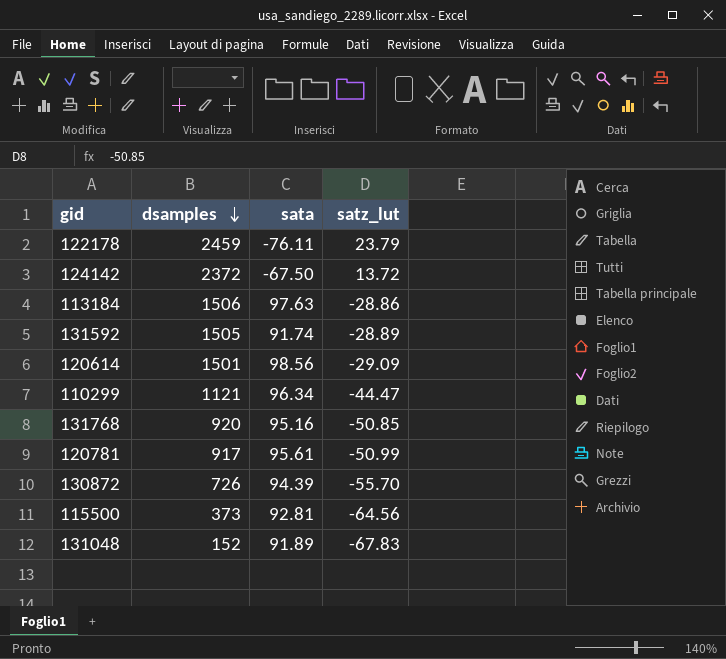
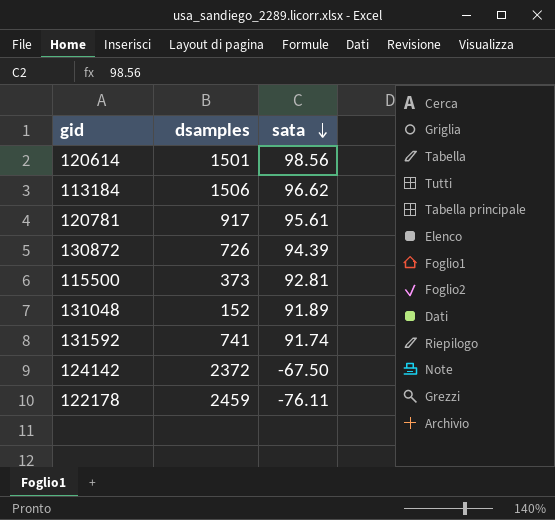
row order: dsamples descending -> sata descending
column satz_lut | position: 4 -> none
row 110299: 1121 | 96.34 | -44.47 -> none
row 131768: 920 | 95.16 | -50.85 -> none
113184 | sata: 97.63 -> 96.62
131592 | dsamples: 1505 -> 741

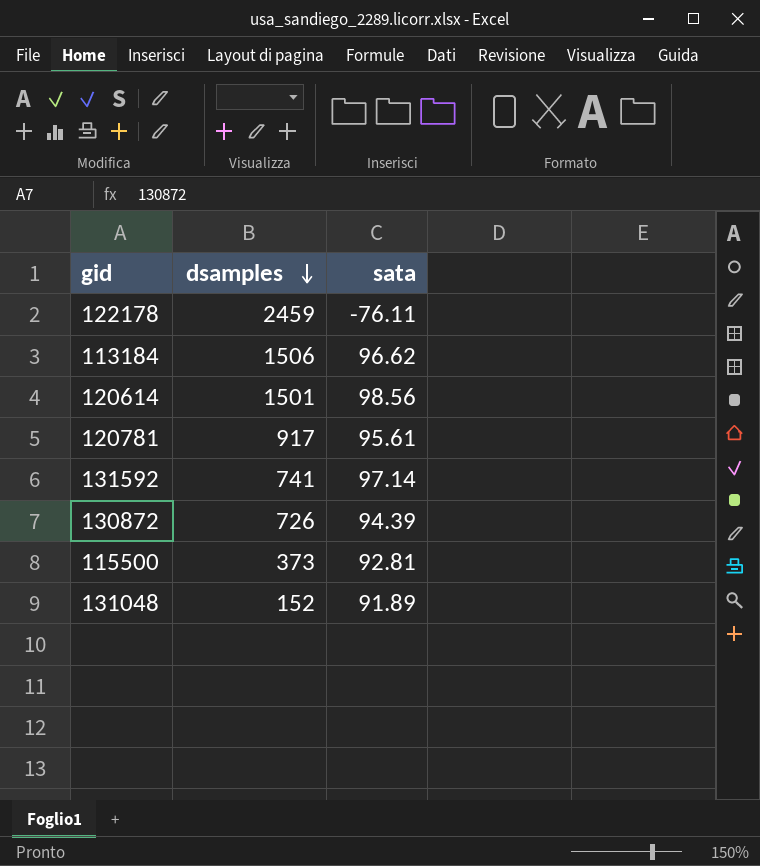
row order: sata descending -> dsamples descending
row 124142: 2372 | -67.50 -> none
131592 | sata: 91.74 -> 97.14

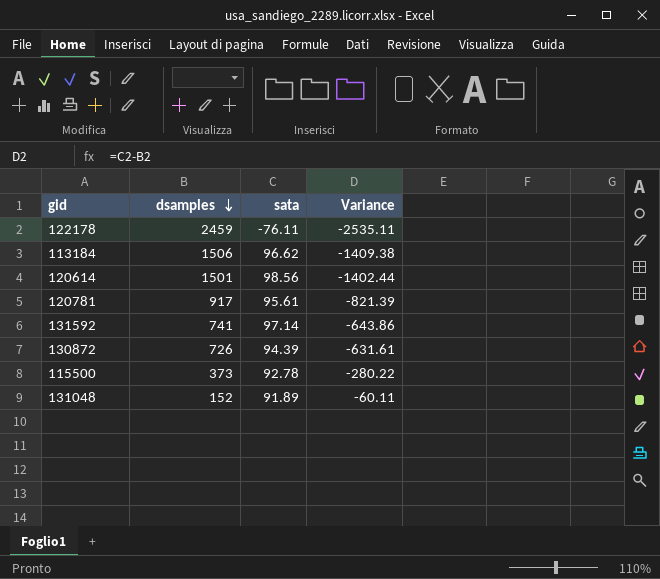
column Variance | formula: none -> [sata] - [dsamples]
115500 | sata: 92.81 -> 92.78

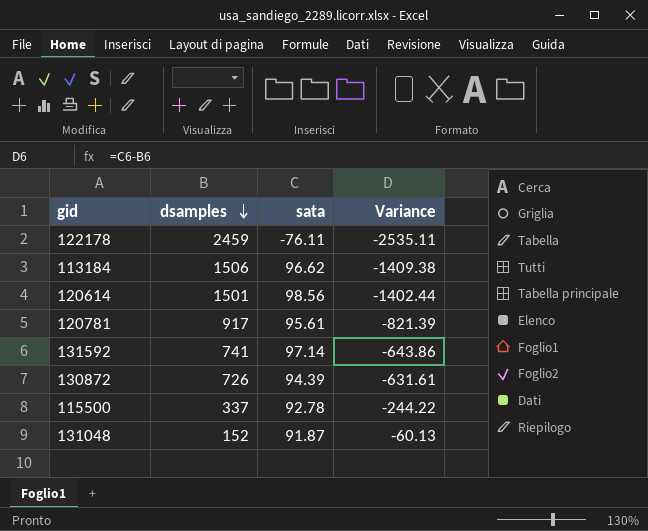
115500 | dsamples: 373 -> 337
115500 | Variance: -280.22 -> -244.22
131048 | sata: 91.89 -> 91.87
131048 | Variance: -60.11 -> -60.13

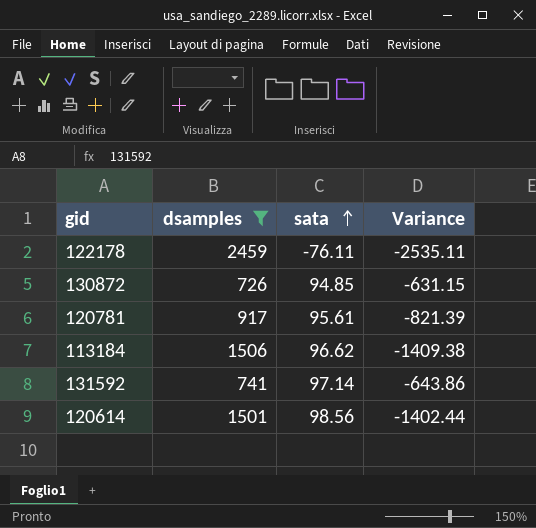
filter: none -> dsamples >= 726
row order: dsamples descending -> sata ascending
130872 | sata: 94.39 -> 94.85
130872 | Variance: -631.61 -> -631.15

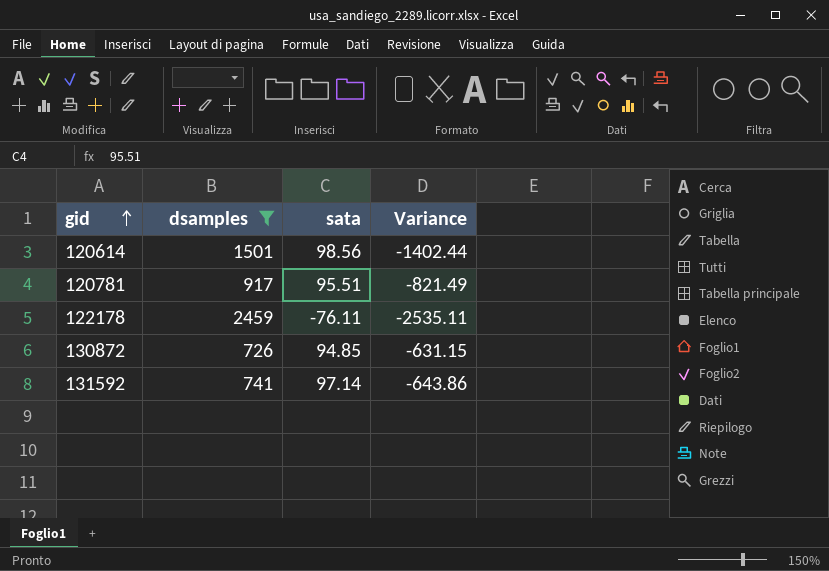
row order: sata ascending -> gid ascending
row 113184: 1506 | 96.62 | -1409.38 -> none
120781 | sata: 95.61 -> 95.51
120781 | Variance: -821.39 -> -821.49

